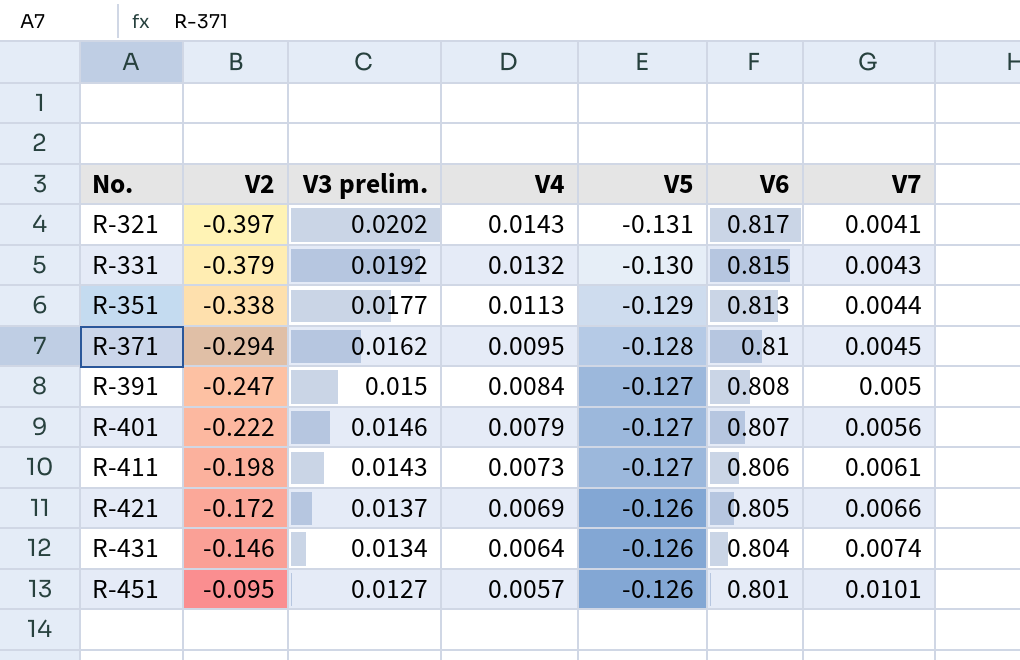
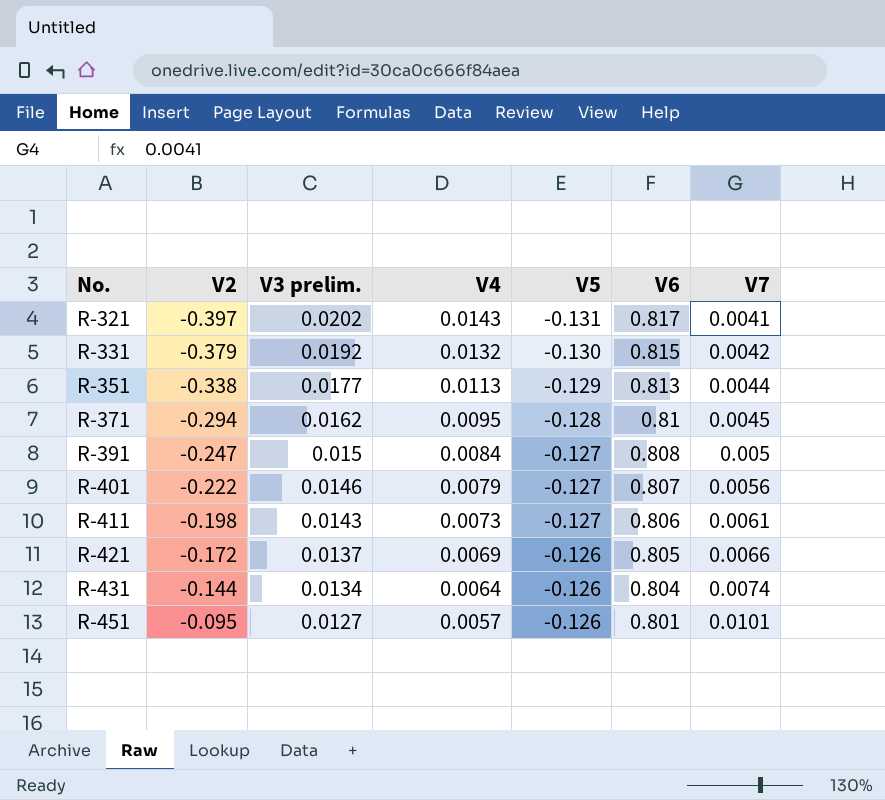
R-331 | V7: 0.0043 -> 0.0042
R-431 | V2: -0.146 -> -0.144

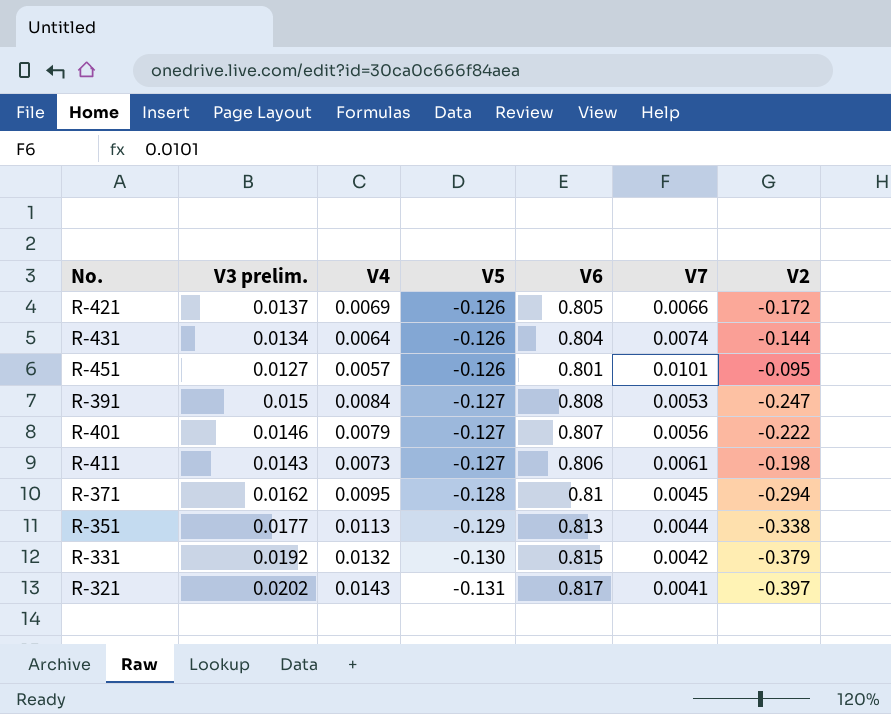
row order: No. ascending -> V5 descending
column V2 | position: 2 -> 7
R-391 | V7: 0.005 -> 0.0053

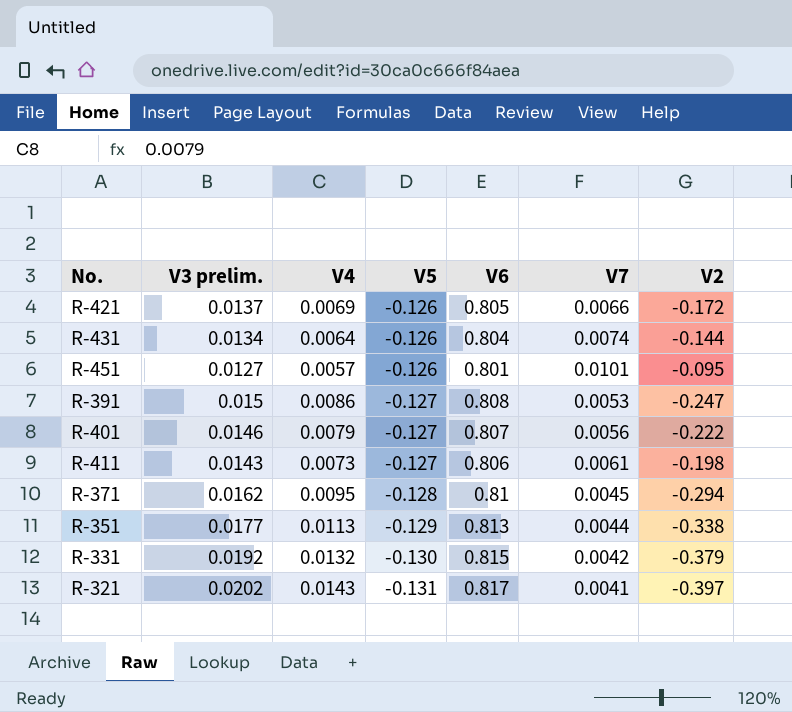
R-391 | V4: 0.0084 -> 0.0086

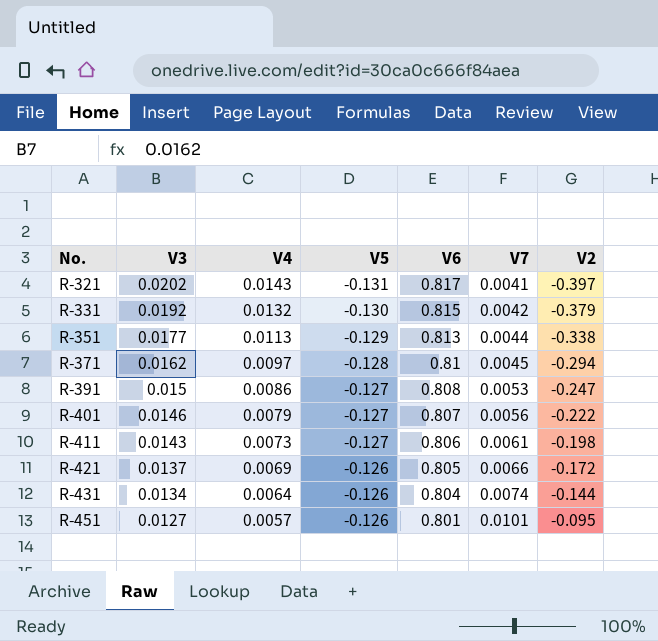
row order: V5 descending -> No. ascending
column name: V3 prelim. -> V3
R-371 | V4: 0.0095 -> 0.0097

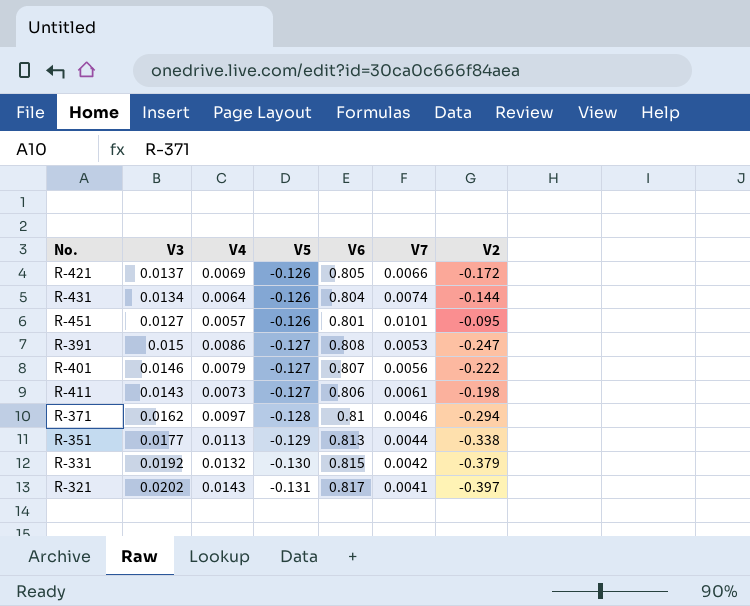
row order: No. ascending -> V5 descending
R-371 | V7: 0.0045 -> 0.0046

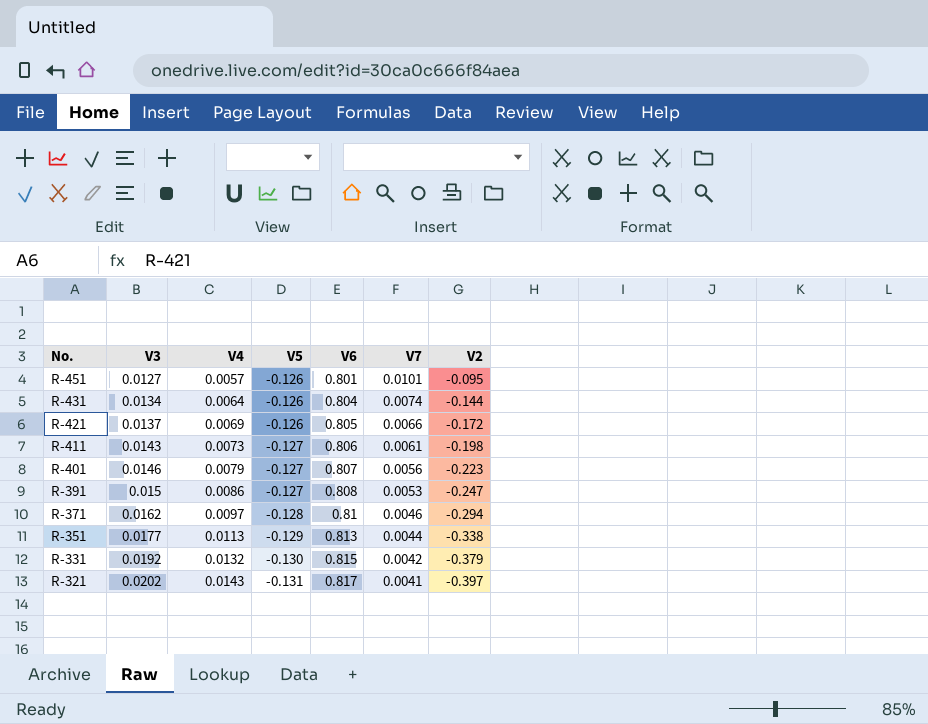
row order: V5 descending -> No. descending
R-401 | V2: -0.222 -> -0.223

